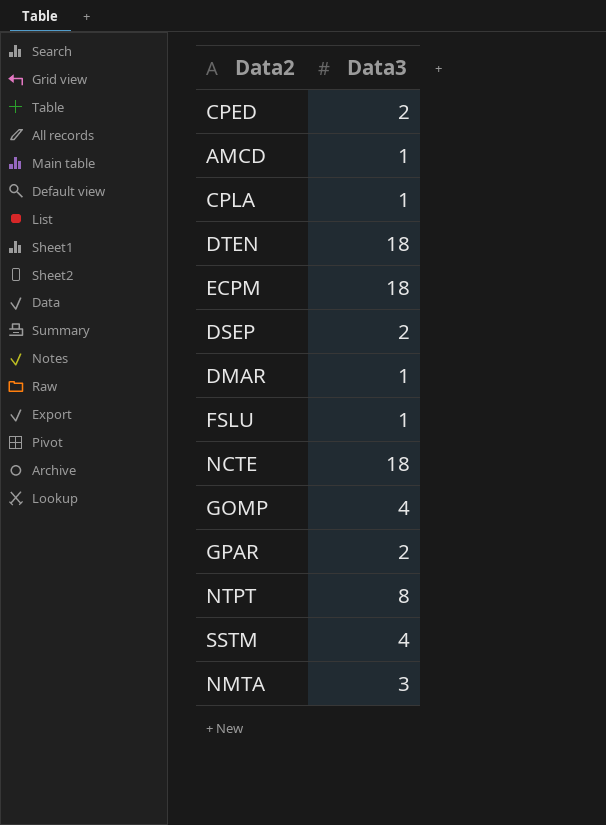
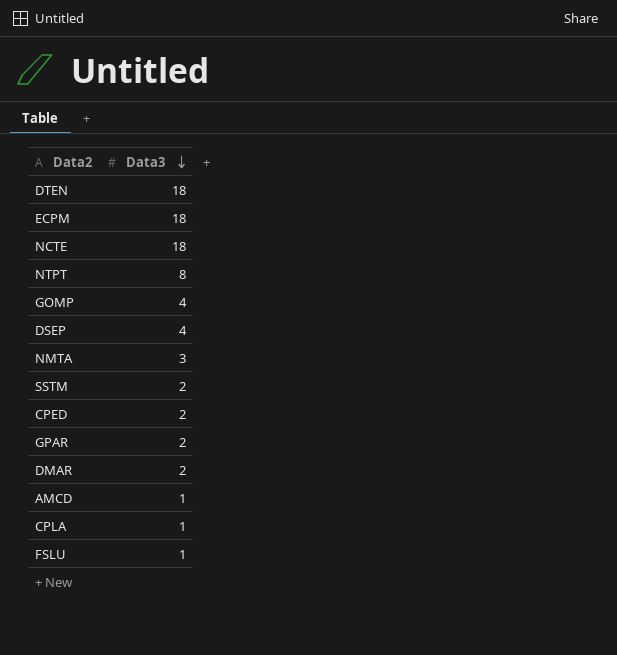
row order: none -> Data3 descending
DSEP | Data3: 2 -> 4
SSTM | Data3: 4 -> 2
DMAR | Data3: 1 -> 2

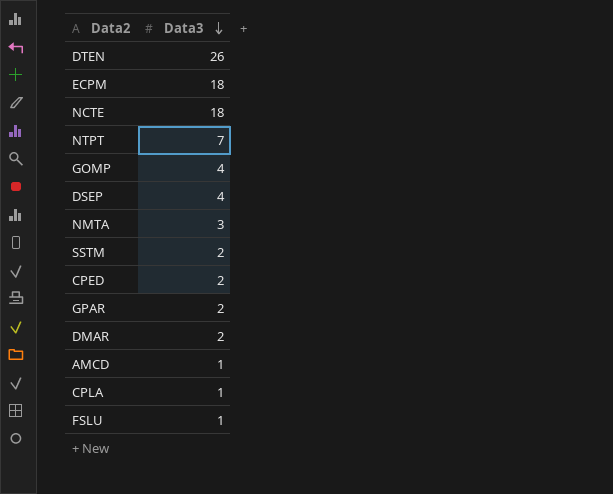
DTEN | Data3: 18 -> 26
NTPT | Data3: 8 -> 7

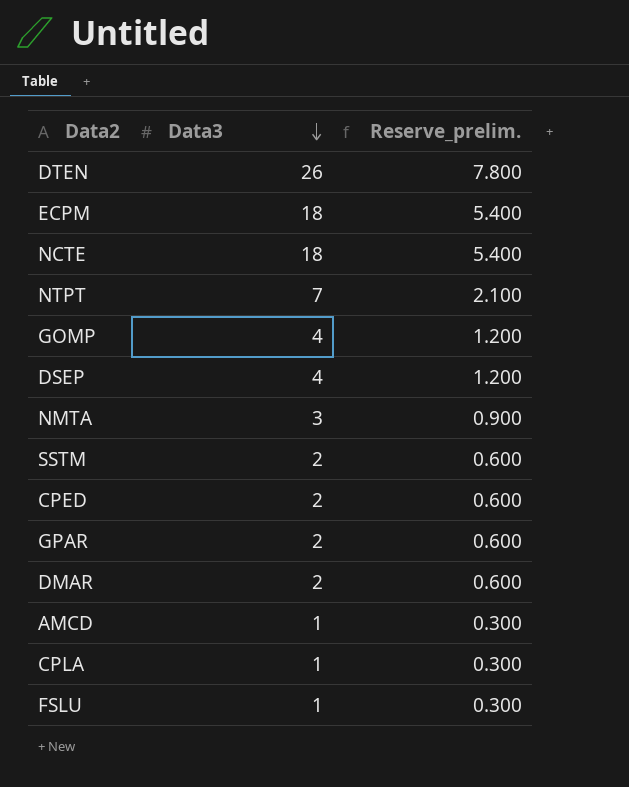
column Reserve_prelim. | formula: none -> [Data3] * 0.3

